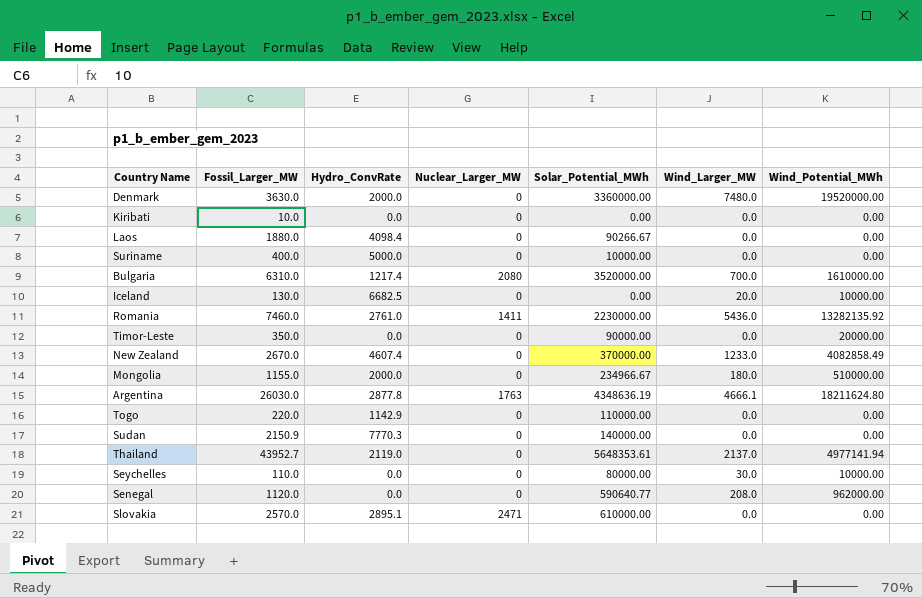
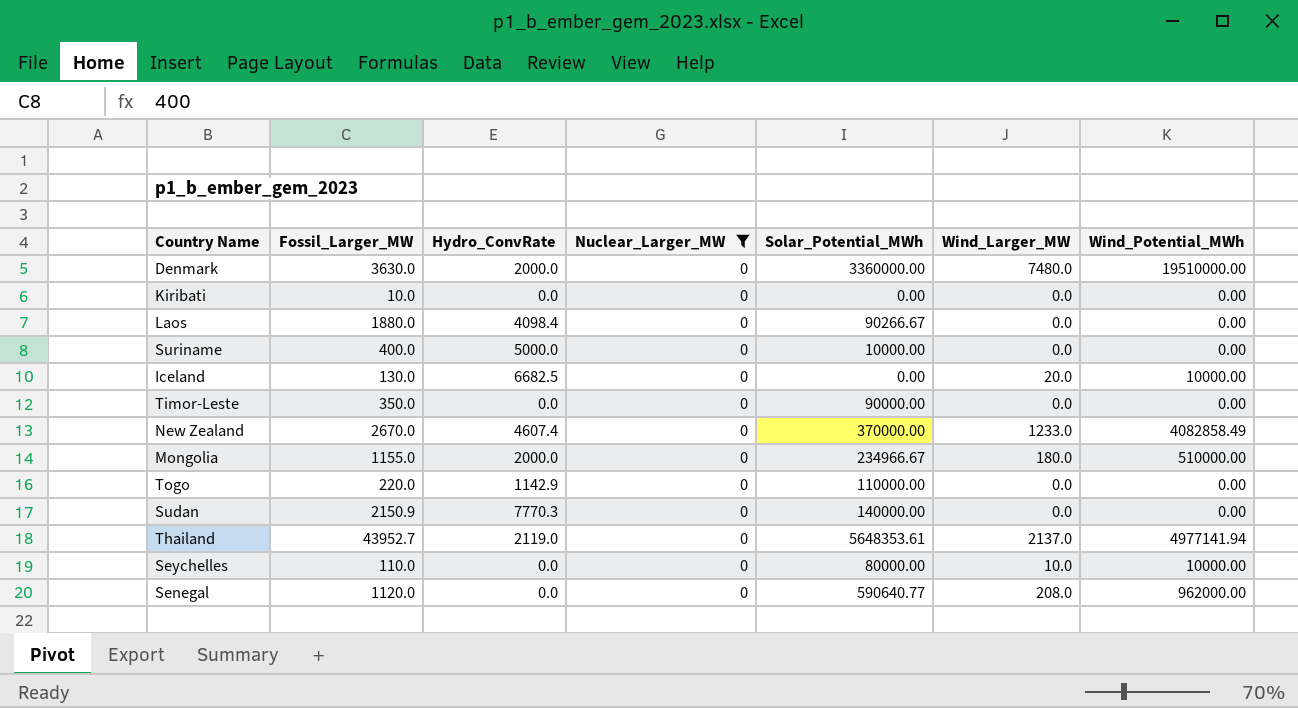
filter: none -> Nuclear_Larger_MW = 0
Denmark | Wind_Potential_MWh: 19520000.00 -> 19510000.00
Timor-Leste | Wind_Potential_MWh: 20000.00 -> 0.00
Seychelles | Wind_Larger_MW: 30.0 -> 10.0

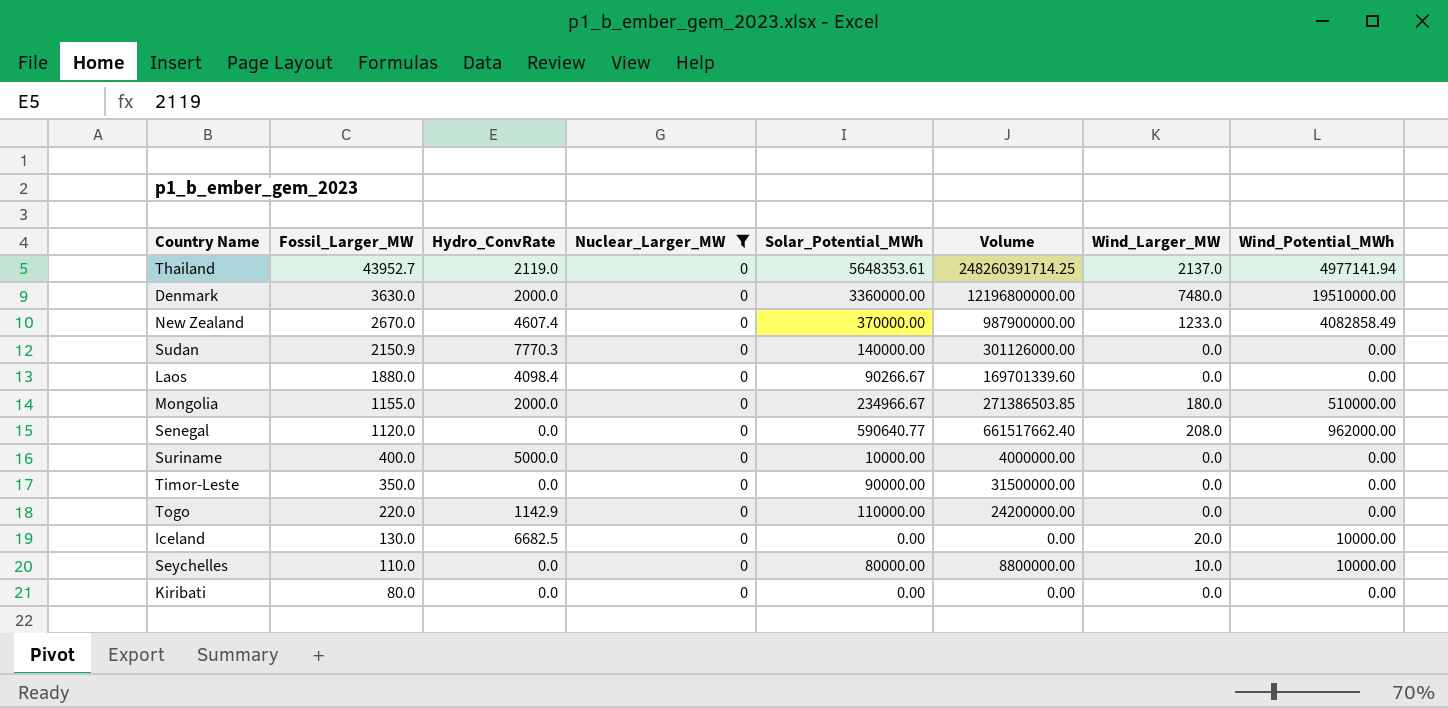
row order: none -> Fossil_Larger_MW descending
column Volume | formula: none -> [Fossil_Larger_MW] * [Solar_Potential_MWh]
Kiribati | Fossil_Larger_MW: 10.0 -> 80.0

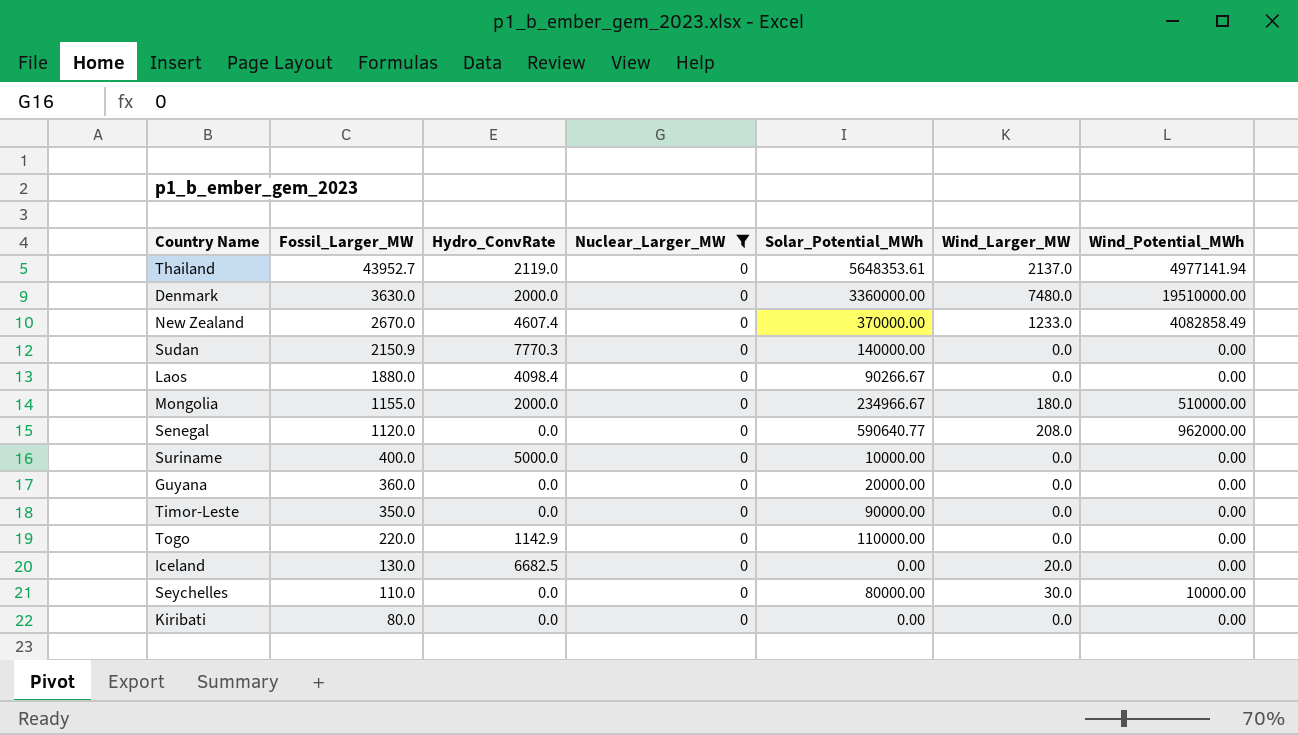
column Volume | formula: [Fossil_Larger_MW] * [Solar_Potential_MWh] -> none
row Guyana: none -> 360.0 | 0.0 | 0 | 20000.00 | 0.0 | 0.00
Iceland | Wind_Potential_MWh: 10000.00 -> 0.00
Seychelles | Wind_Larger_MW: 10.0 -> 30.0

